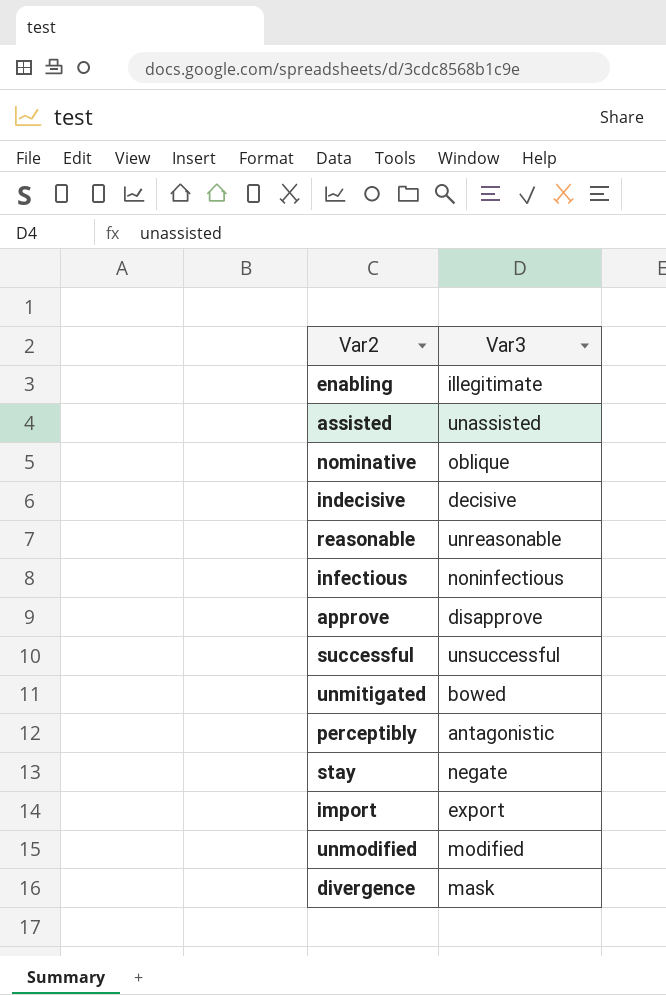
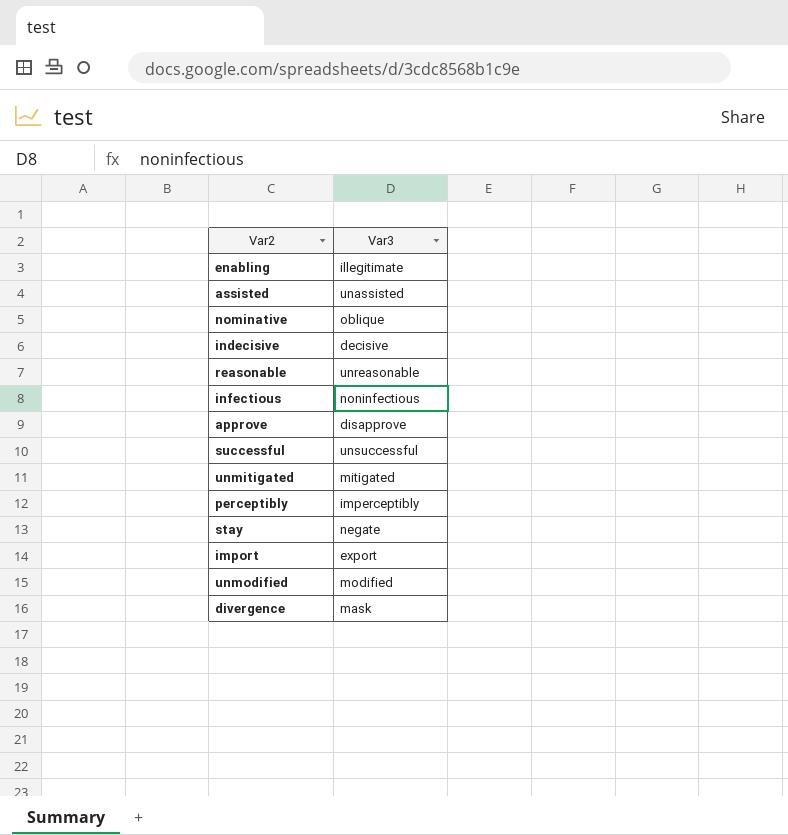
unmitigated | Var3: bowed -> mitigated
perceptibly | Var3: antagonistic -> imperceptibly

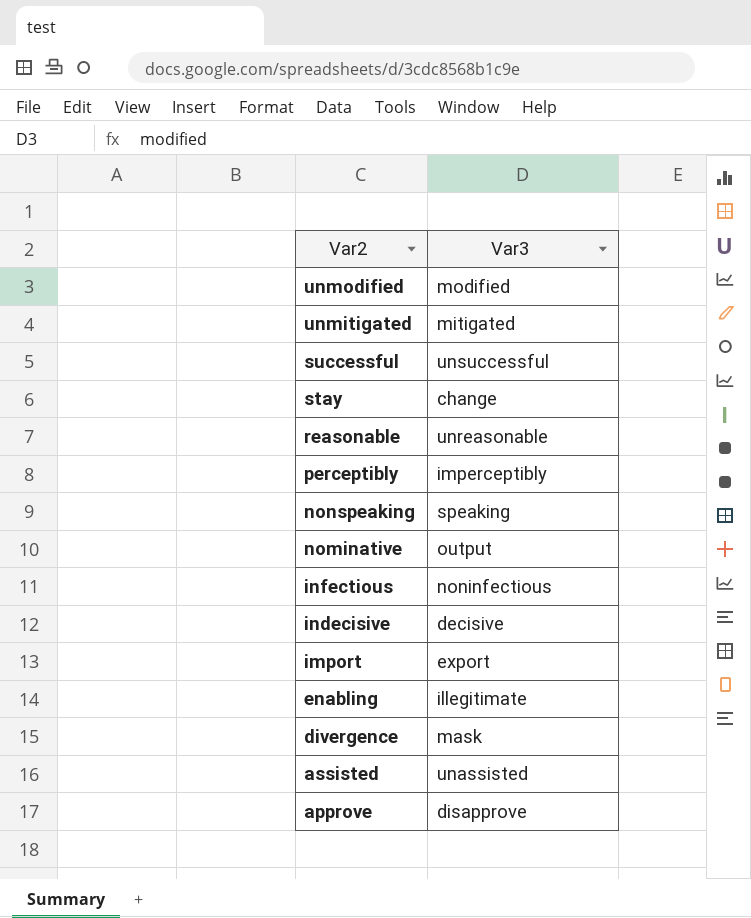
row order: none -> Var2 descending
stay | Var3: negate -> change
row nonspeaking: none -> speaking
nominative | Var3: oblique -> output

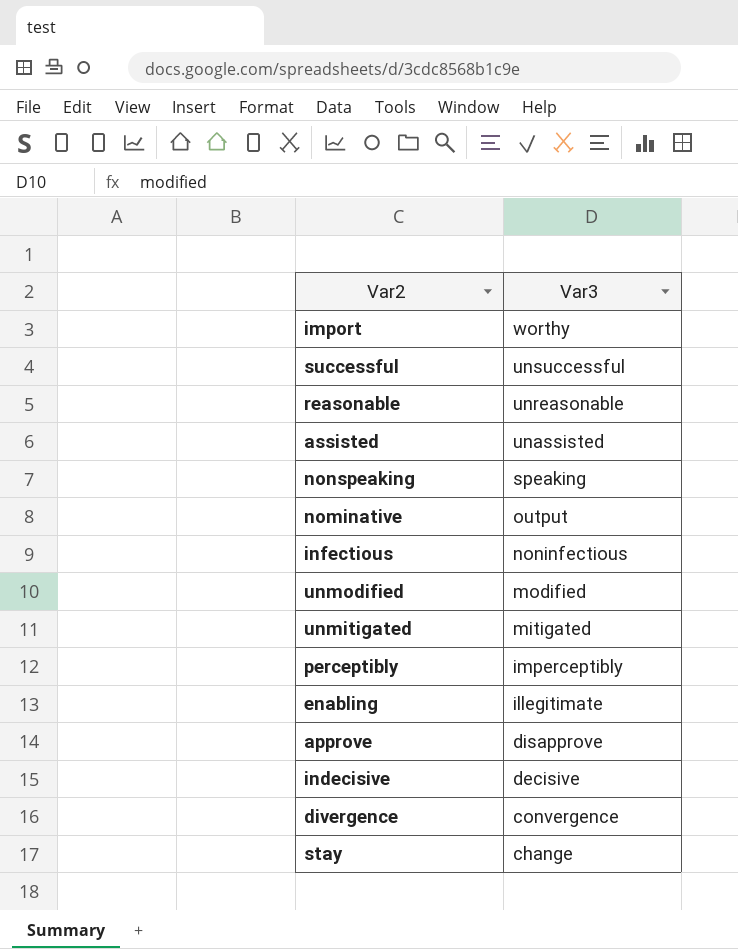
row order: Var2 descending -> Var3 descending
import | Var3: export -> worthy
divergence | Var3: mask -> convergence

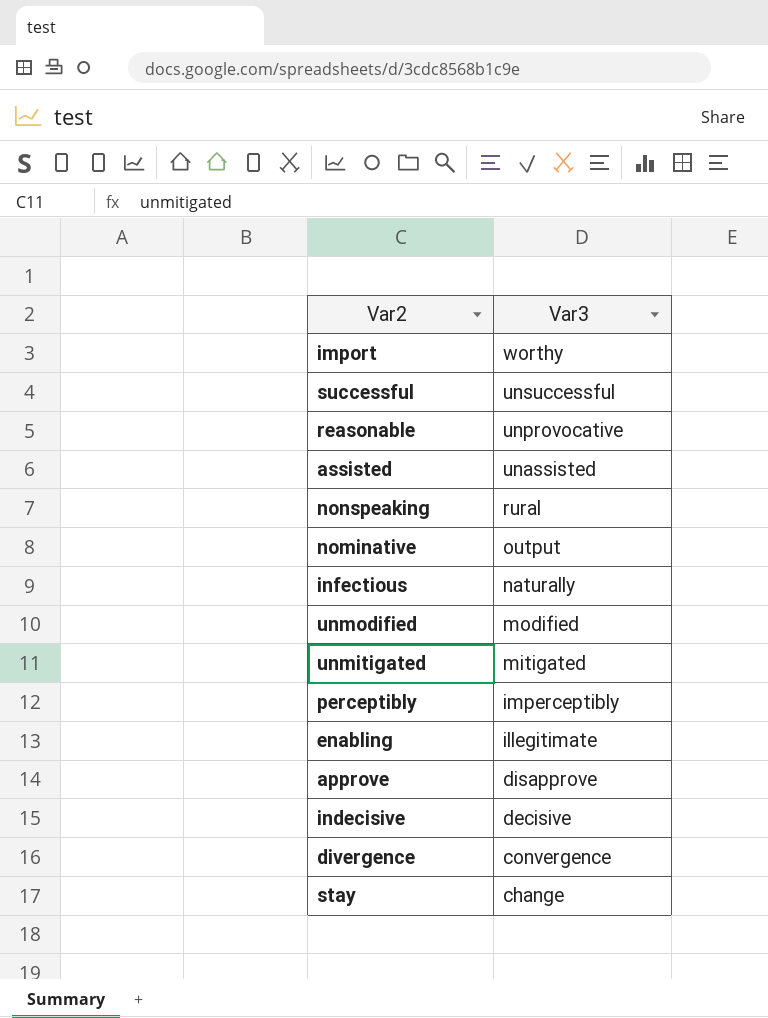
reasonable | Var3: unreasonable -> unprovocative
nonspeaking | Var3: speaking -> rural
infectious | Var3: noninfectious -> naturally

